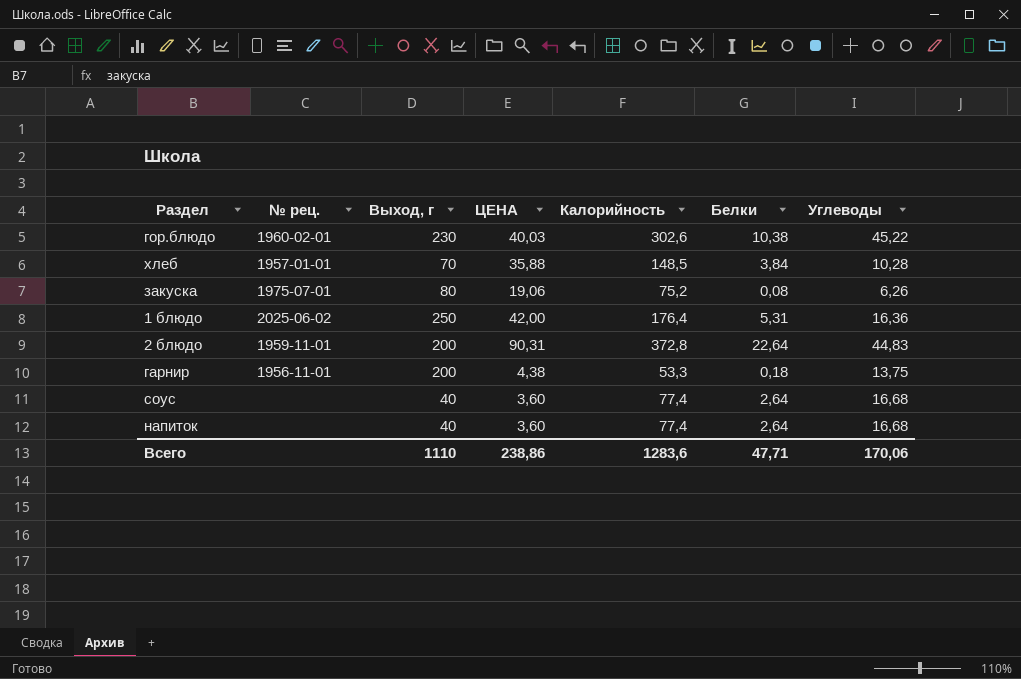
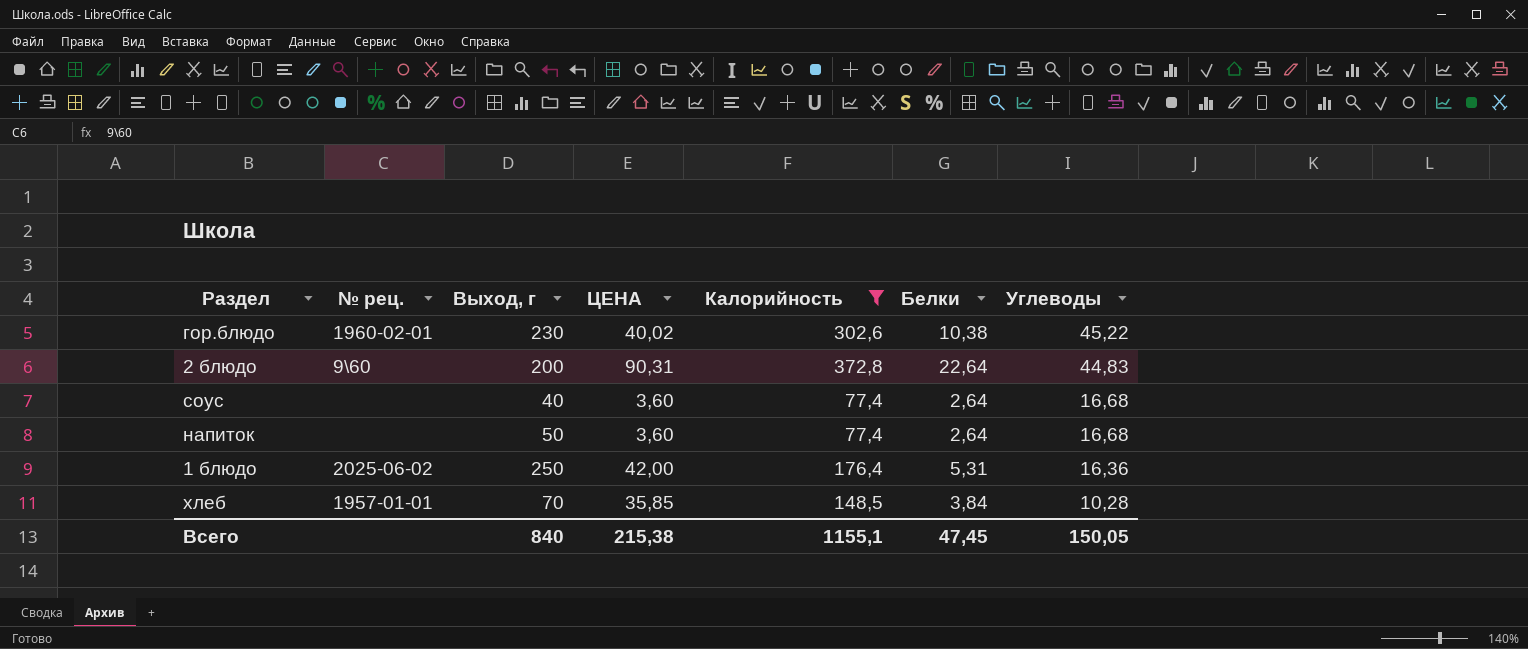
filter: none -> Калорийность >= 77,4
row order: none -> Углеводы descending
гор.блюдо | ЦЕНА: 40,03 -> 40,02
2 блюдо | № рец.: 1959-11-01 -> 9\60
напиток | Выход, г: 40 -> 50
хлеб | ЦЕНА: 35,88 -> 35,85
Всего | Выход, г: 1110 -> 840
Всего | ЦЕНА: 238,86 -> 215,38
Всего | Калорийность: 1283,6 -> 1155,1
Всего | Белки: 47,71 -> 47,45
Всего | Углеводы: 170,06 -> 150,05

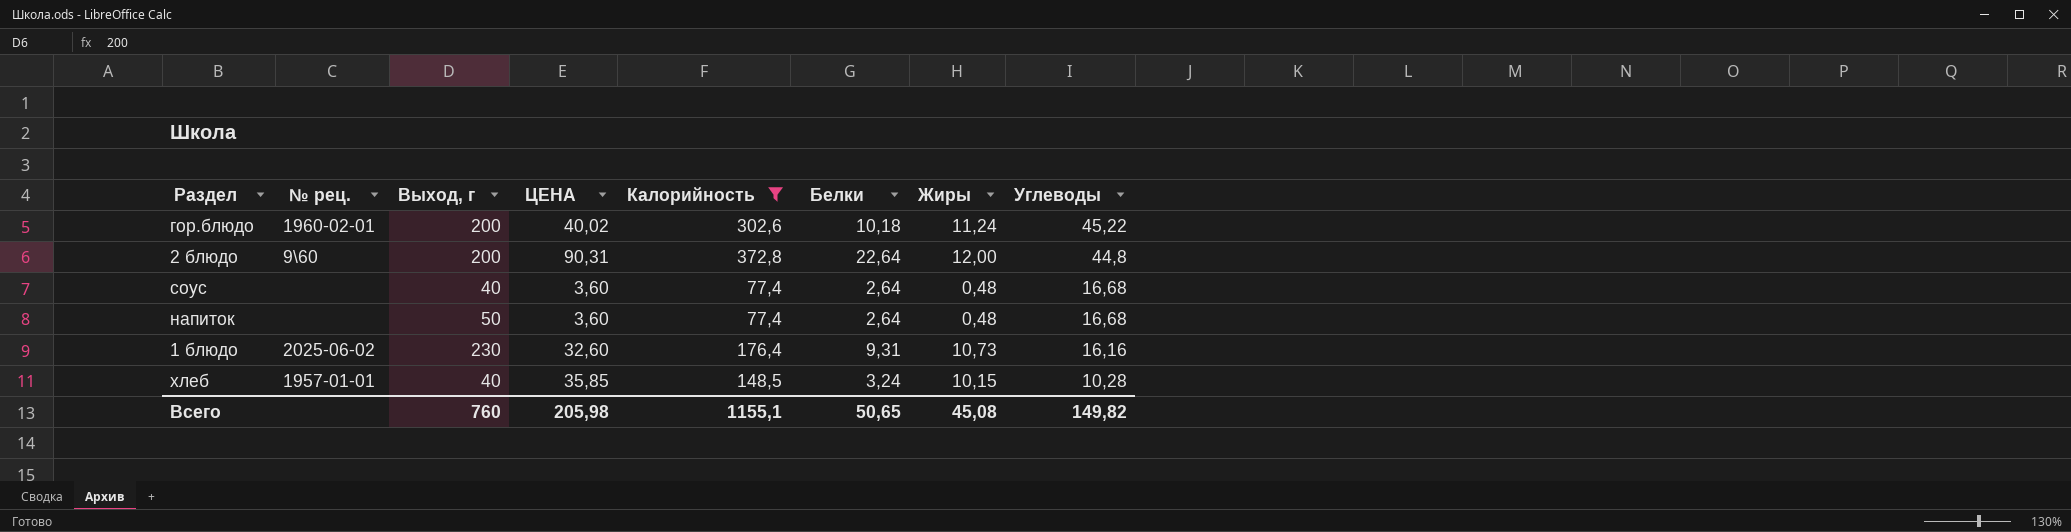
column Жиры | position: none -> 7
гор.блюдо | Выход, г: 230 -> 200
гор.блюдо | Белки: 10,38 -> 10,18
2 блюдо | Углеводы: 44,83 -> 44,8
1 блюдо | Выход, г: 250 -> 230
1 блюдо | ЦЕНА: 42,00 -> 32,60
1 блюдо | Белки: 5,31 -> 9,31
1 блюдо | Углеводы: 16,36 -> 16,16
хлеб | Выход, г: 70 -> 40
хлеб | Белки: 3,84 -> 3,24
Всего | Выход, г: 840 -> 760
Всего | ЦЕНА: 215,38 -> 205,98
Всего | Белки: 47,45 -> 50,65
Всего | Углеводы: 150,05 -> 149,82

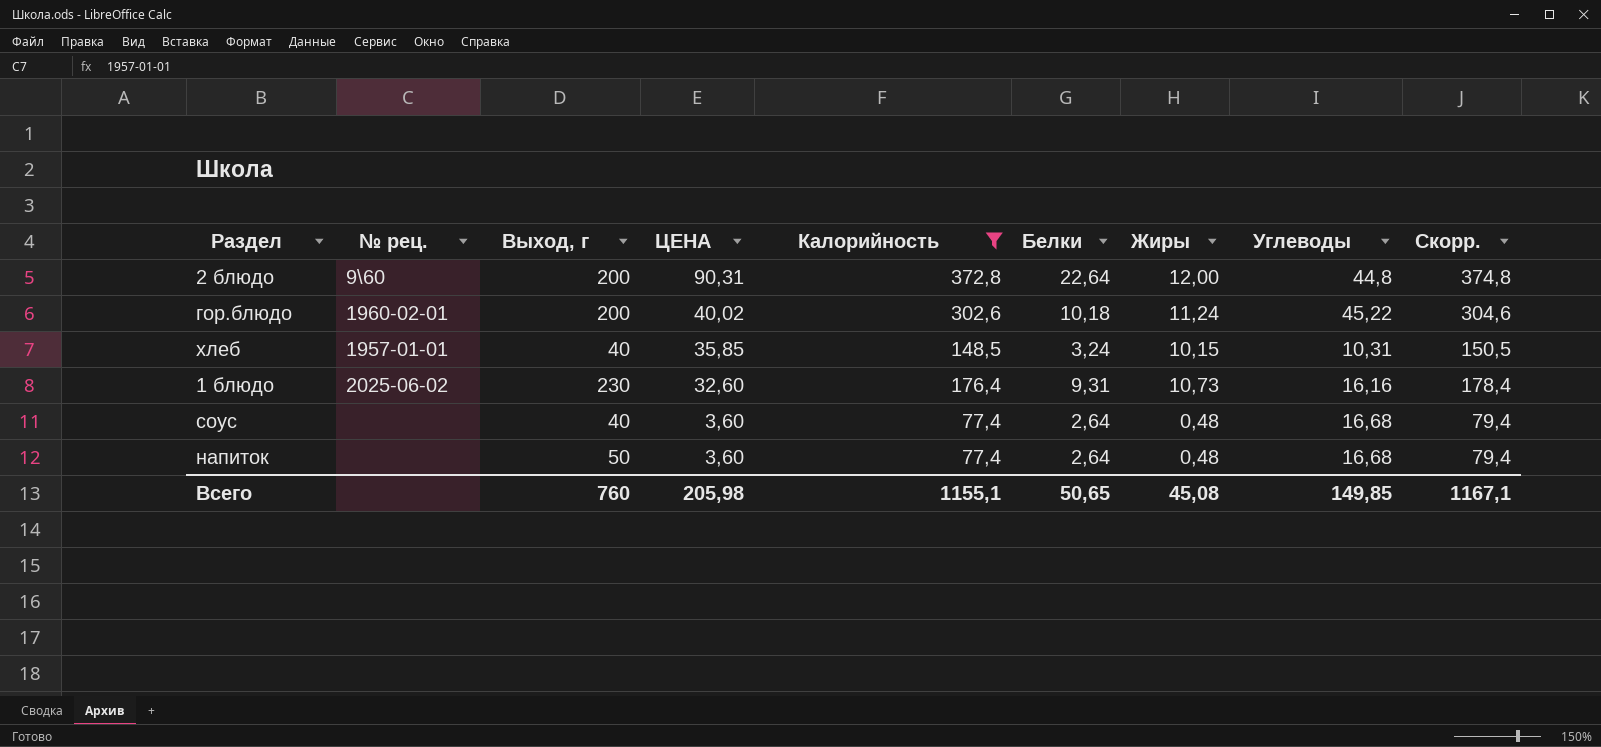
row order: Углеводы descending -> ЦЕНА descending
column Скорр. | formula: none -> [Калорийность] + 2
хлеб | Углеводы: 10,28 -> 10,31
Всего | Углеводы: 149,82 -> 149,85

